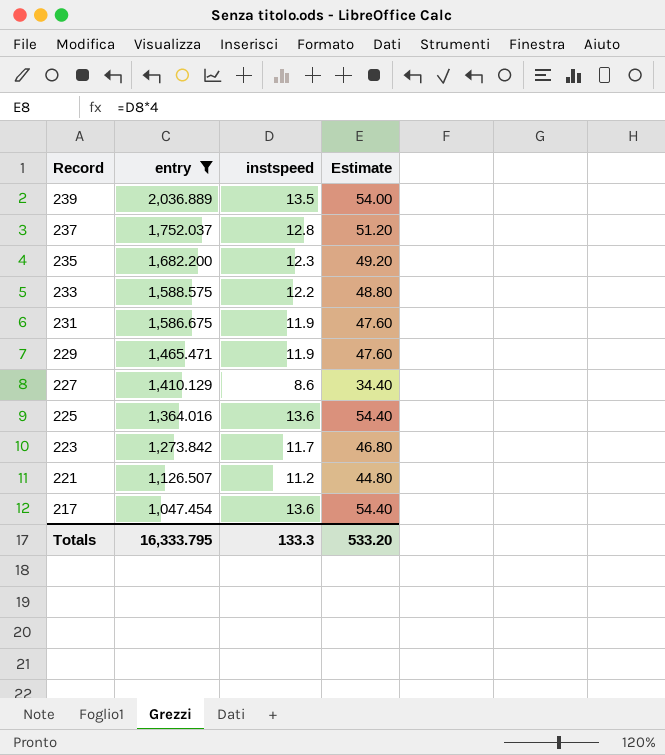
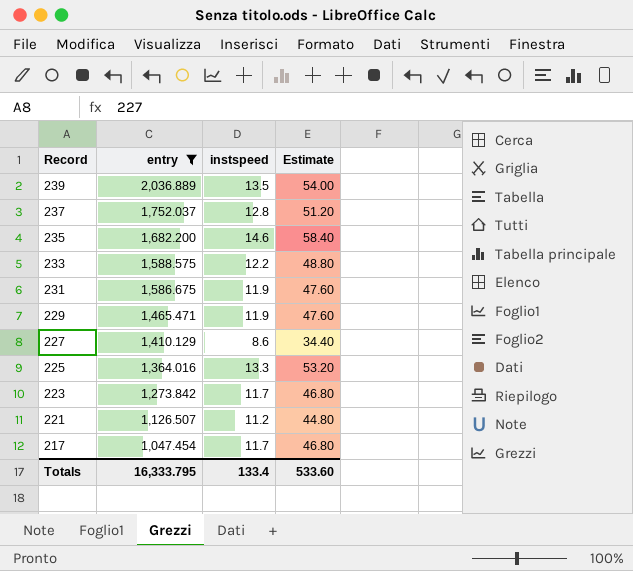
235 | instspeed: 12.3 -> 14.6
235 | Estimate: 49.20 -> 58.40
225 | instspeed: 13.6 -> 13.3
225 | Estimate: 54.40 -> 53.20
217 | instspeed: 13.6 -> 11.7
217 | Estimate: 54.40 -> 46.80
Totals | instspeed: 133.3 -> 133.4
Totals | Estimate: 533.20 -> 533.60

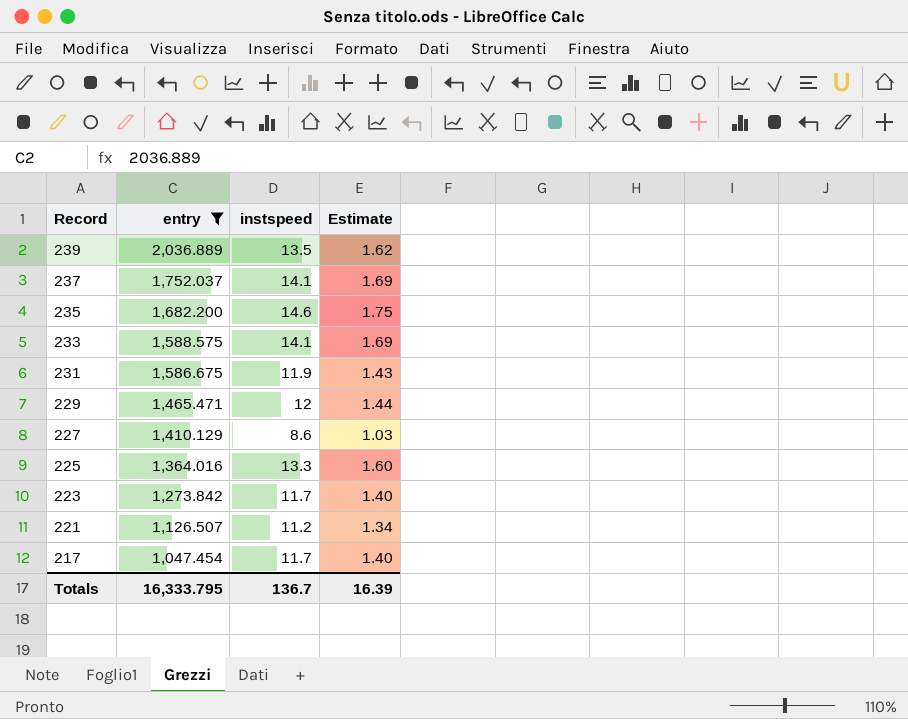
column Estimate | formula: [instspeed] * 4 -> [instspeed] * 0.12
237 | instspeed: 12.8 -> 14.1
233 | instspeed: 12.2 -> 14.1
229 | instspeed: 11.9 -> 12
Totals | instspeed: 133.4 -> 136.7
Totals | Estimate: 533.60 -> 16.39

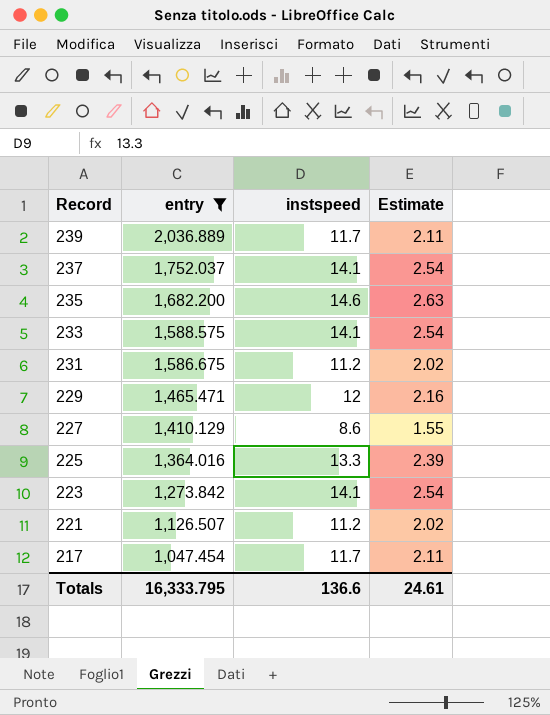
column Estimate | formula: [instspeed] * 0.12 -> [instspeed] * 0.18
239 | instspeed: 13.5 -> 11.7
231 | instspeed: 11.9 -> 11.2
223 | instspeed: 11.7 -> 14.1
Totals | instspeed: 136.7 -> 136.6
Totals | Estimate: 16.39 -> 24.61

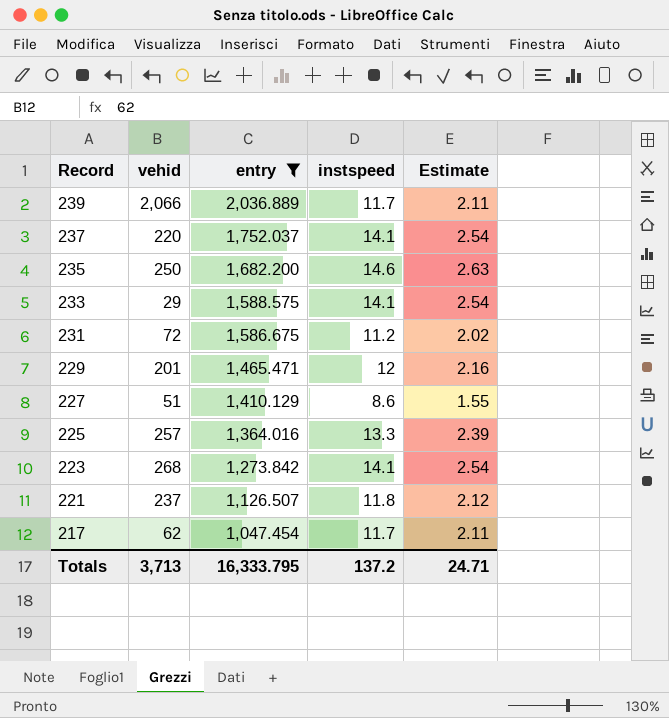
column vehid | position: none -> 2
221 | instspeed: 11.2 -> 11.8
221 | Estimate: 2.02 -> 2.12
Totals | instspeed: 136.6 -> 137.2
Totals | Estimate: 24.61 -> 24.71

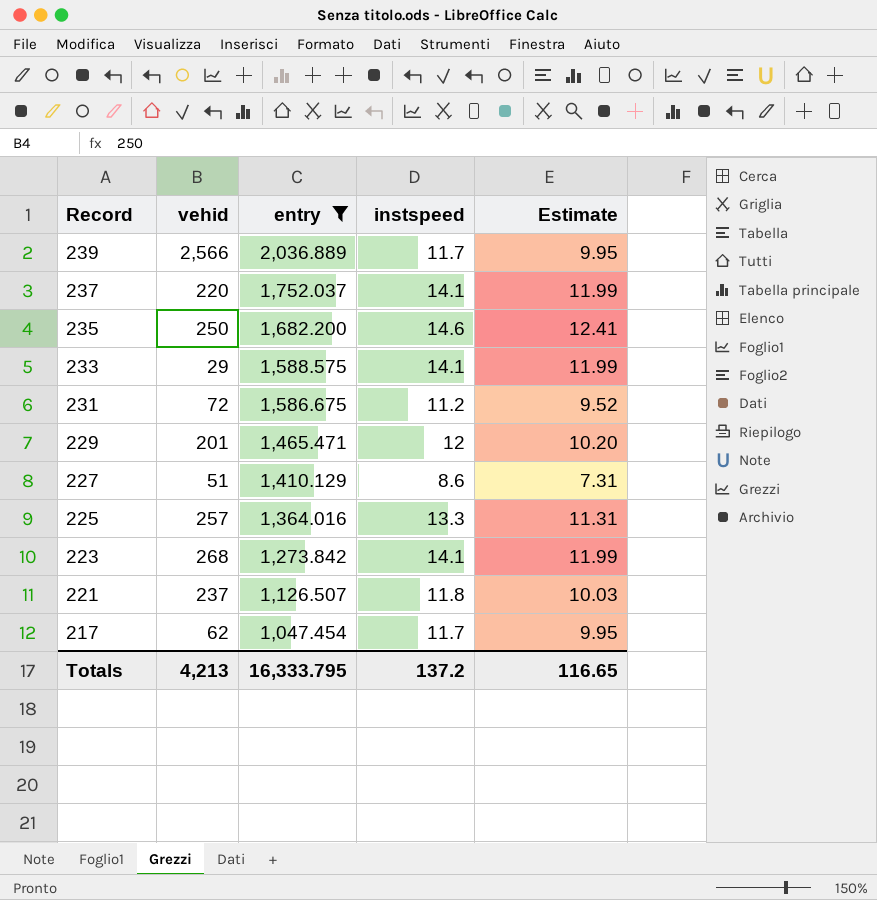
column Estimate | formula: [instspeed] * 0.18 -> [instspeed] * 0.85
239 | vehid: 2,066 -> 2,566
Totals | vehid: 3,713 -> 4,213
Totals | Estimate: 24.71 -> 116.65

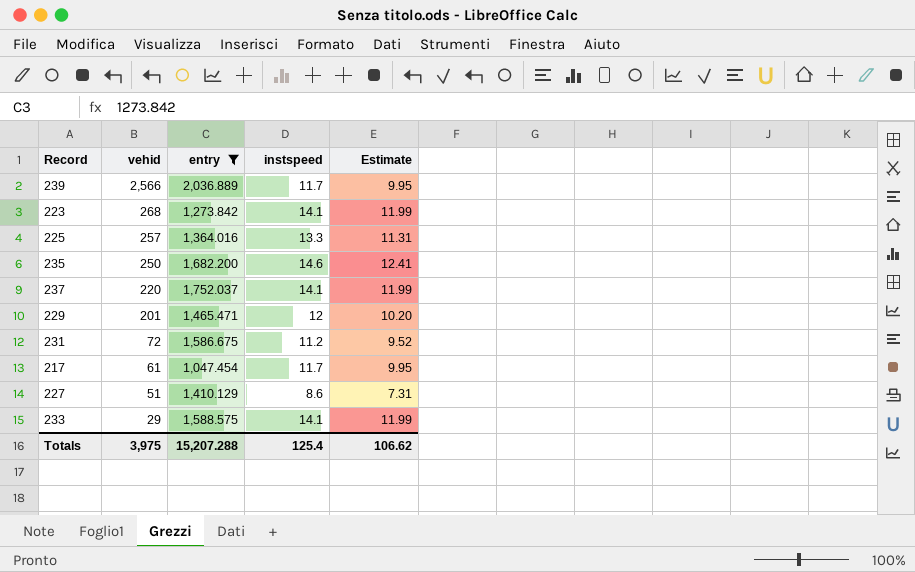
row order: Record descending -> vehid descending
row 221: 237 | 1,126.507 | 11.8 | 10.03 -> none
217 | vehid: 62 -> 61
Totals | vehid: 4,213 -> 3,975
Totals | entry: 16,333.795 -> 15,207.288
Totals | instspeed: 137.2 -> 125.4
Totals | Estimate: 116.65 -> 106.62

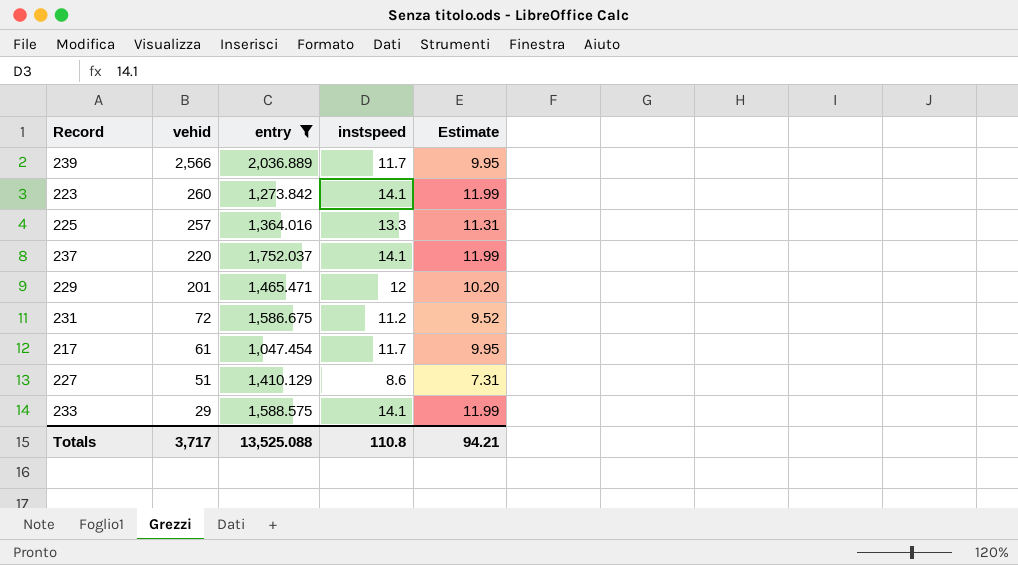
row 235: 250 | 1,682.200 | 14.6 | 12.41 -> none
223 | vehid: 268 -> 260
Totals | vehid: 3,975 -> 3,717
Totals | entry: 15,207.288 -> 13,525.088
Totals | instspeed: 125.4 -> 110.8
Totals | Estimate: 106.62 -> 94.21

